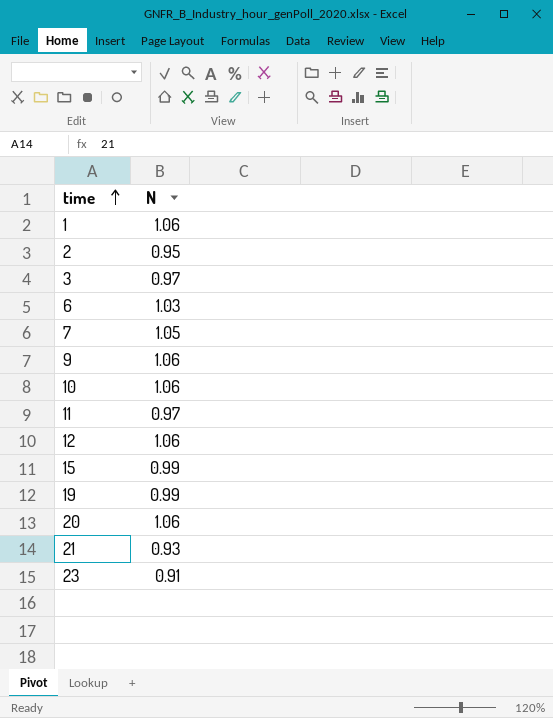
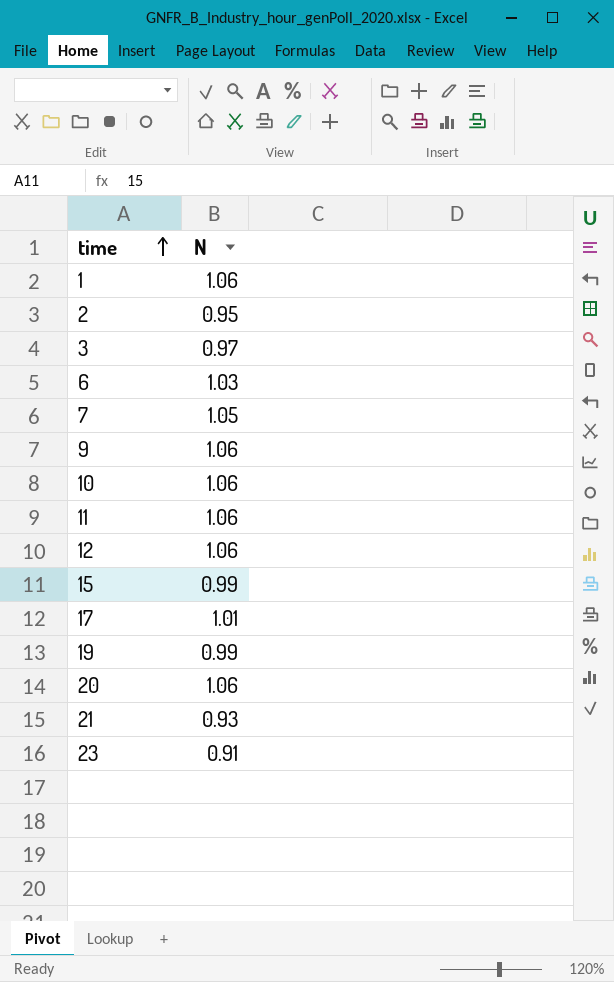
11 | N: 0.97 -> 1.06
row 17: none -> 1.01

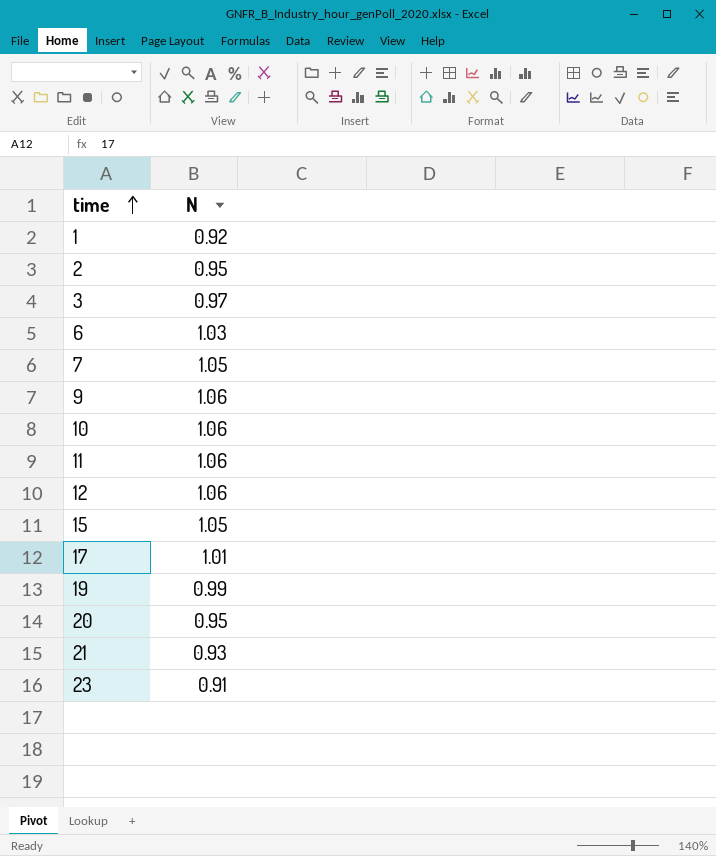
1 | N: 1.06 -> 0.92
15 | N: 0.99 -> 1.05
20 | N: 1.06 -> 0.95

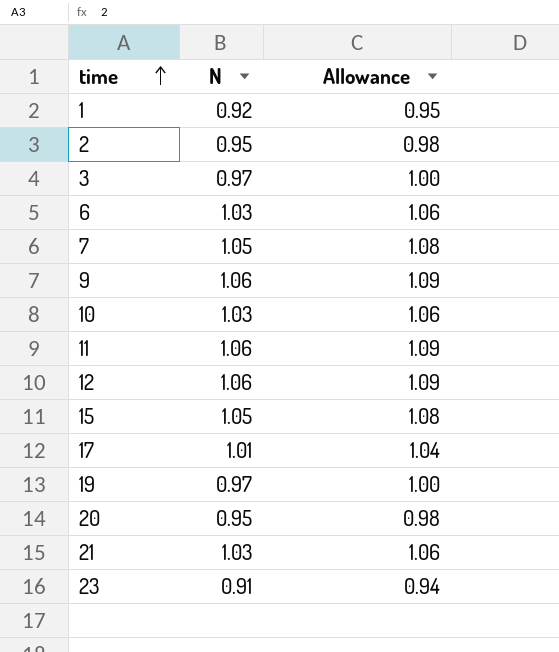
column Allowance | formula: none -> [N] * 1.03
10 | N: 1.06 -> 1.03
19 | N: 0.99 -> 0.97
21 | N: 0.93 -> 1.03

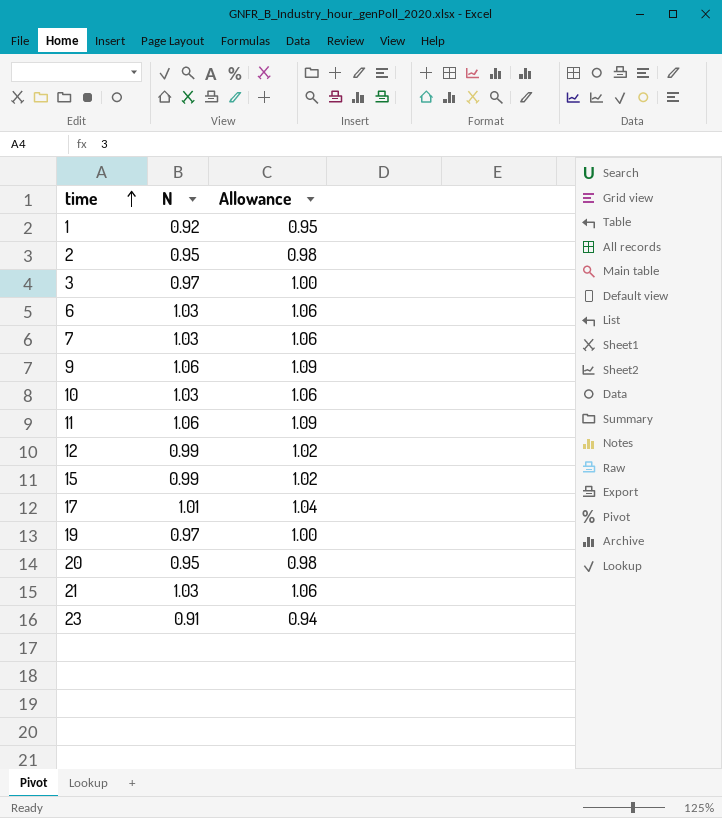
7 | N: 1.05 -> 1.03
7 | Allowance: 1.08 -> 1.06
12 | N: 1.06 -> 0.99
12 | Allowance: 1.09 -> 1.02
15 | N: 1.05 -> 0.99
15 | Allowance: 1.08 -> 1.02

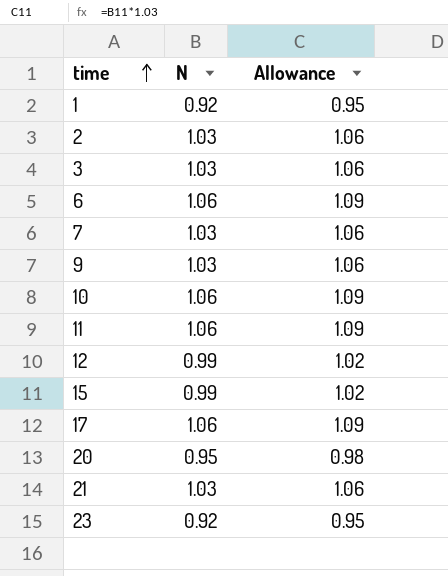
row 19: 0.97 | 1.00 -> none
2 | N: 0.95 -> 1.03
2 | Allowance: 0.98 -> 1.06
3 | N: 0.97 -> 1.03
3 | Allowance: 1.00 -> 1.06
6 | N: 1.03 -> 1.06
6 | Allowance: 1.06 -> 1.09
9 | N: 1.06 -> 1.03
9 | Allowance: 1.09 -> 1.06
10 | N: 1.03 -> 1.06
10 | Allowance: 1.06 -> 1.09
17 | N: 1.01 -> 1.06
17 | Allowance: 1.04 -> 1.09
23 | N: 0.91 -> 0.92
23 | Allowance: 0.94 -> 0.95

